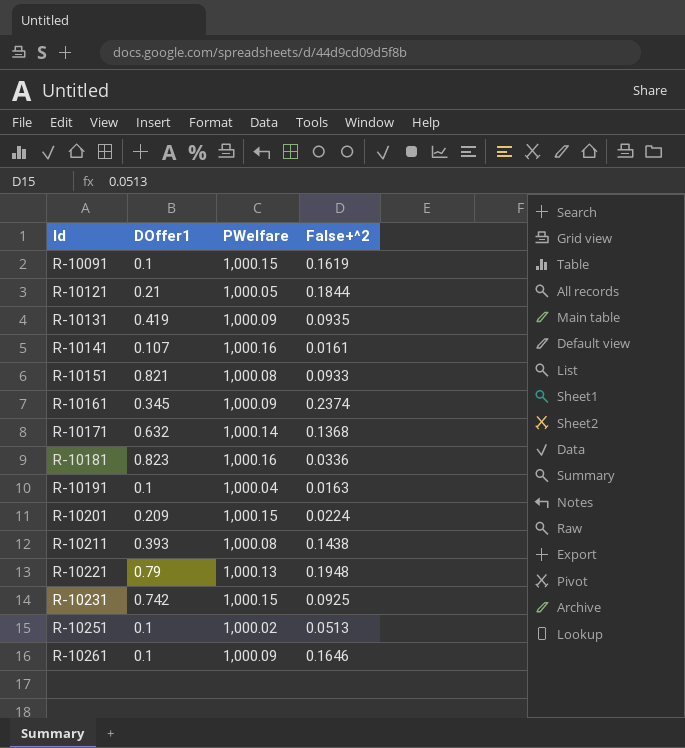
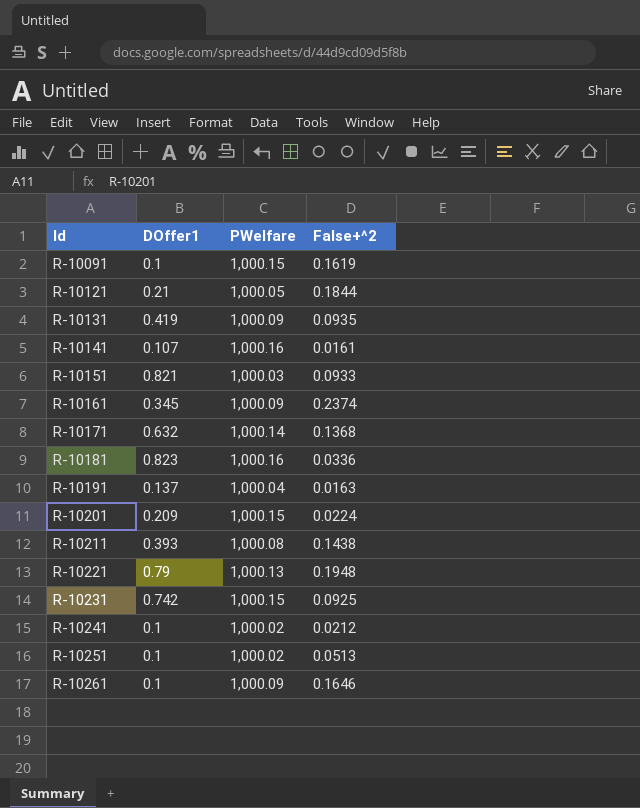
R-10151 | PWelfare: 1,000.08 -> 1,000.03
R-10191 | DOffer1: 0.1 -> 0.137
row R-10241: none -> 0.1 | 1,000.02 | 0.0212

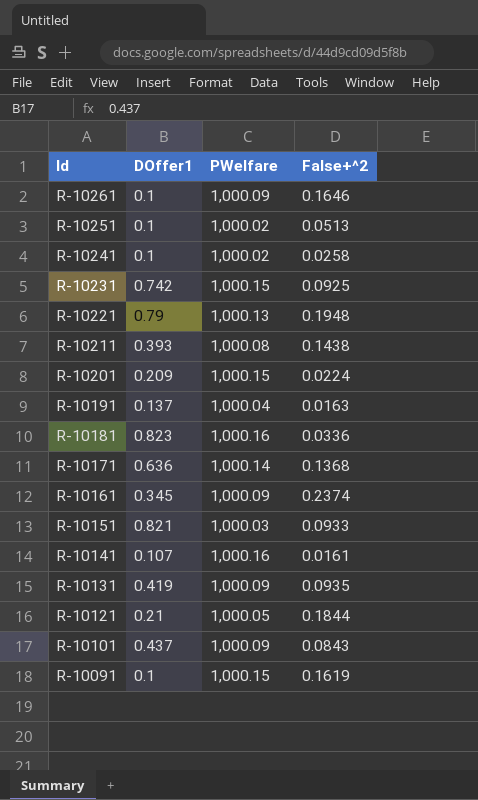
row order: Id ascending -> Id descending
R-10241 | False+^2: 0.0212 -> 0.0258
R-10171 | DOffer1: 0.632 -> 0.636
row R-10101: none -> 0.437 | 1,000.09 | 0.0843

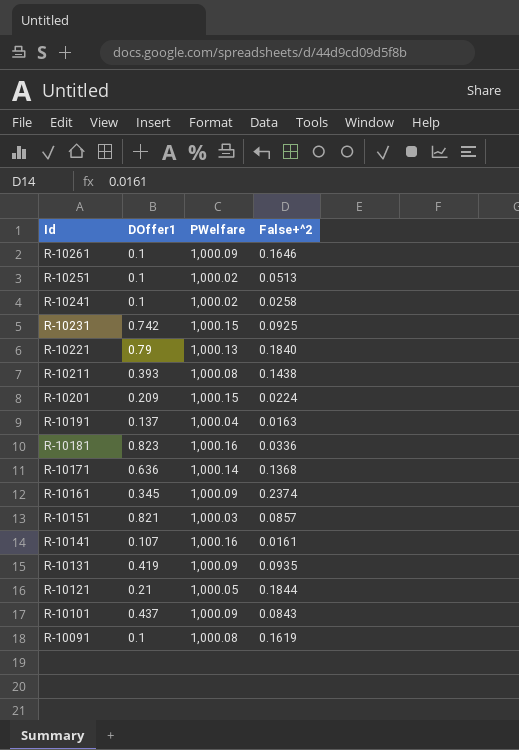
R-10221 | False+^2: 0.1948 -> 0.1840
R-10151 | False+^2: 0.0933 -> 0.0857
R-10091 | PWelfare: 1,000.15 -> 1,000.08

